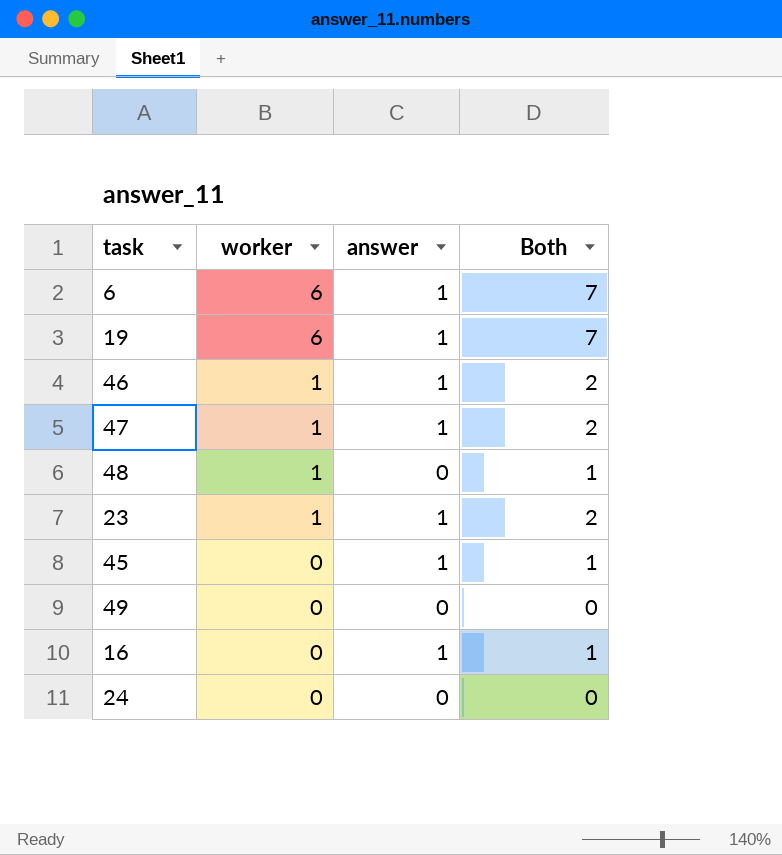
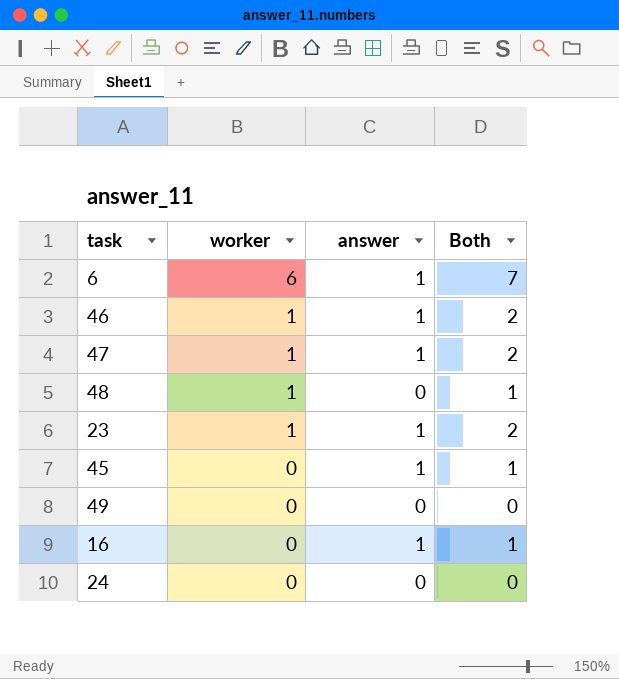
row 19: 6 | 1 | 7 -> none

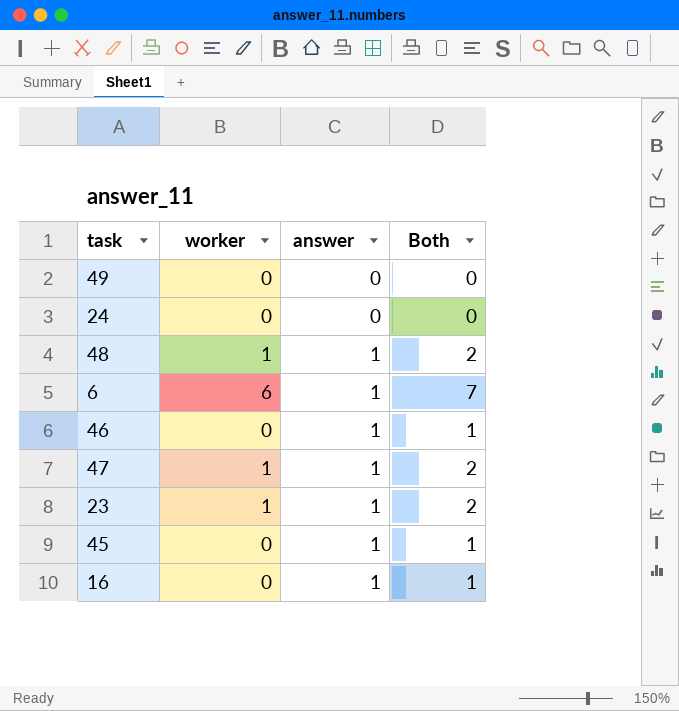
row order: worker descending -> answer ascending
48 | answer: 0 -> 1
48 | Both: 1 -> 2
46 | worker: 1 -> 0
46 | Both: 2 -> 1

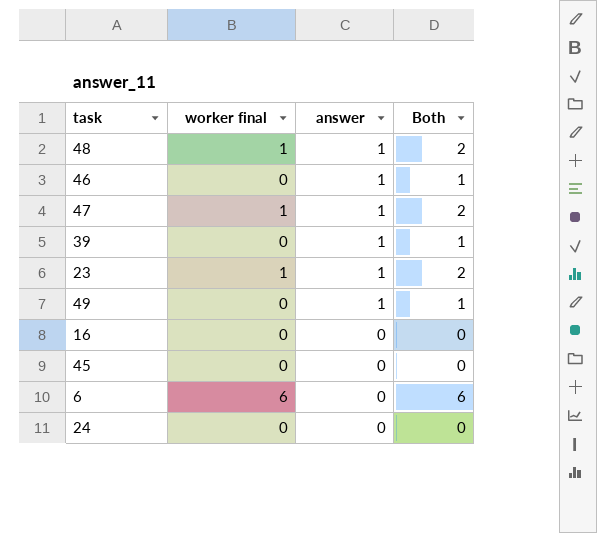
row order: answer ascending -> answer descending
column name: worker -> worker final
row 39: none -> 0 | 1 | 1
49 | answer: 0 -> 1
49 | Both: 0 -> 1
16 | answer: 1 -> 0
16 | Both: 1 -> 0
45 | answer: 1 -> 0
45 | Both: 1 -> 0
6 | answer: 1 -> 0
6 | Both: 7 -> 6

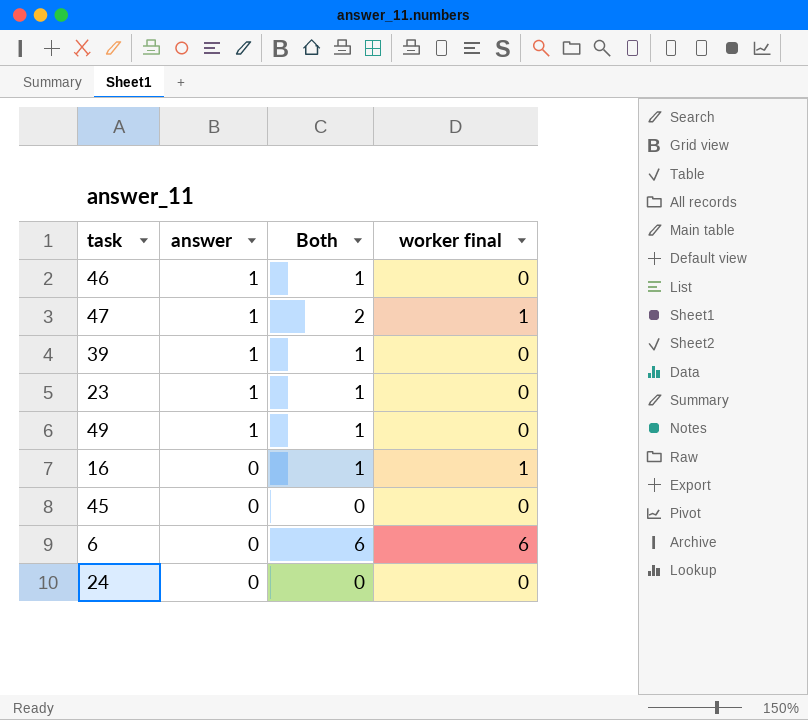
column worker final | position: 2 -> 4
row 48: 1 | 1 | 2 -> none
23 | Both: 2 -> 1
23 | worker final: 1 -> 0
16 | Both: 0 -> 1
16 | worker final: 0 -> 1

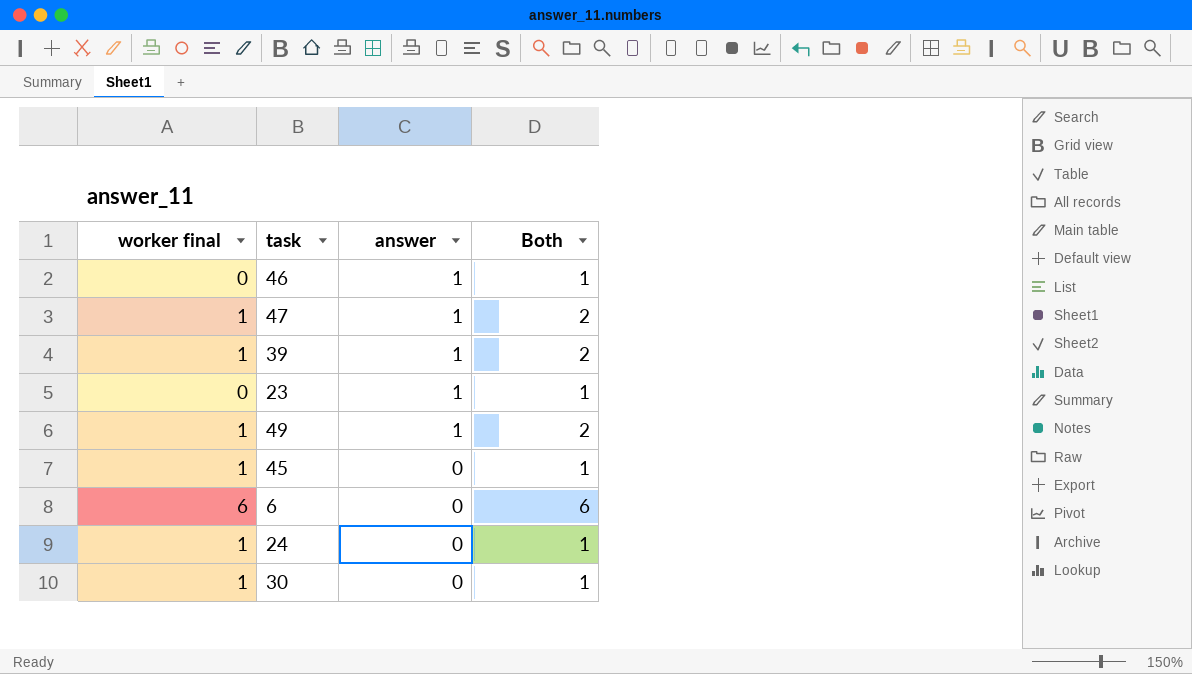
column worker final | position: 4 -> 1
row 16: 0 | 1 | 1 -> none
39 | worker final: 0 -> 1
39 | Both: 1 -> 2
49 | worker final: 0 -> 1
49 | Both: 1 -> 2
45 | worker final: 0 -> 1
45 | Both: 0 -> 1
24 | worker final: 0 -> 1
24 | Both: 0 -> 1
row 30: none -> 1 | 0 | 1

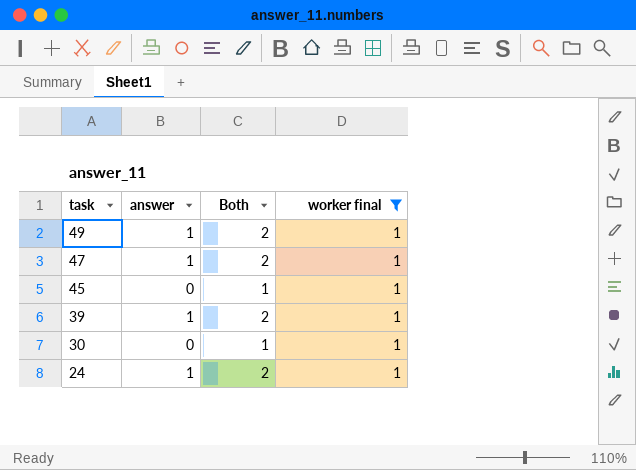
filter: none -> worker final = 1
row order: answer descending -> task descending
column worker final | position: 1 -> 4
24 | answer: 0 -> 1
24 | Both: 1 -> 2

